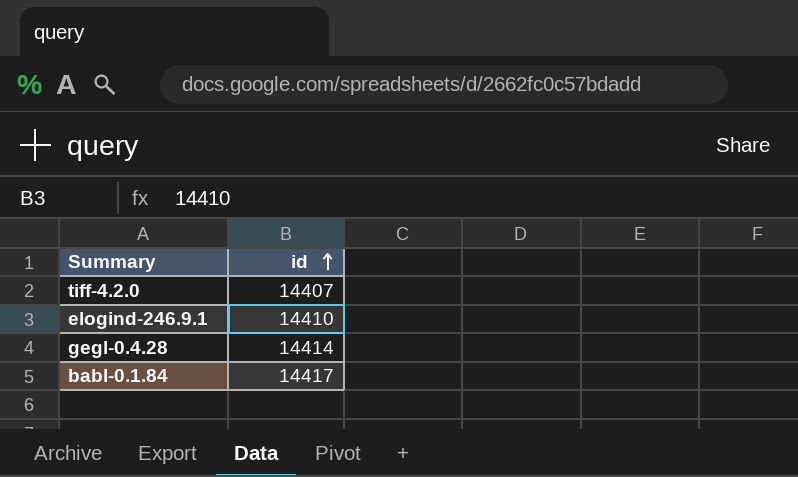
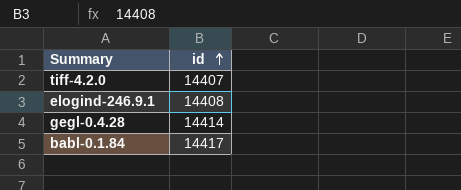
elogind-246.9.1 | id: 14410 -> 14408

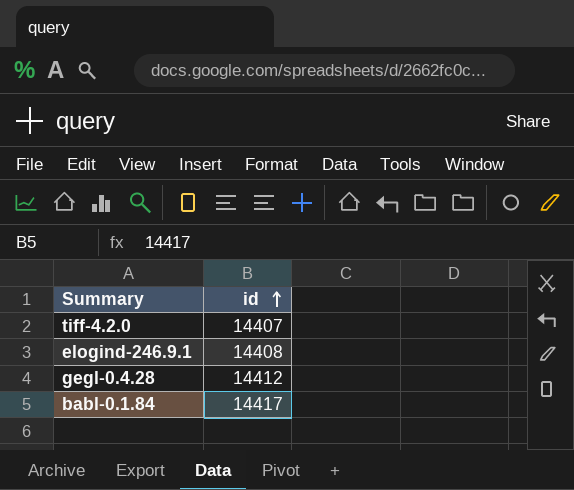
gegl-0.4.28 | id: 14414 -> 14412

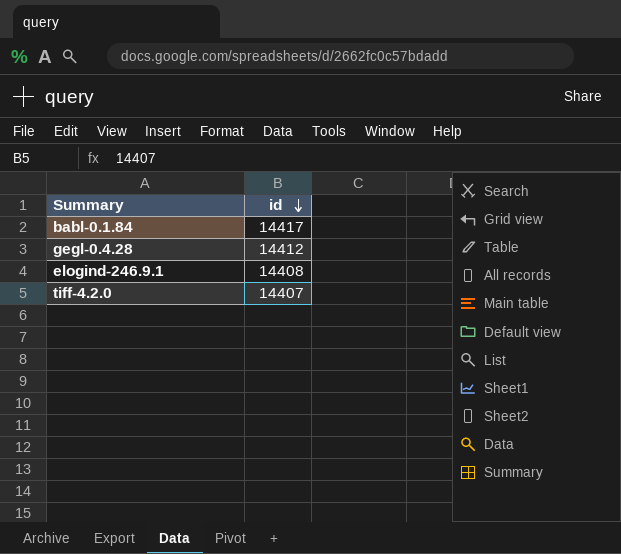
row order: id ascending -> id descending

